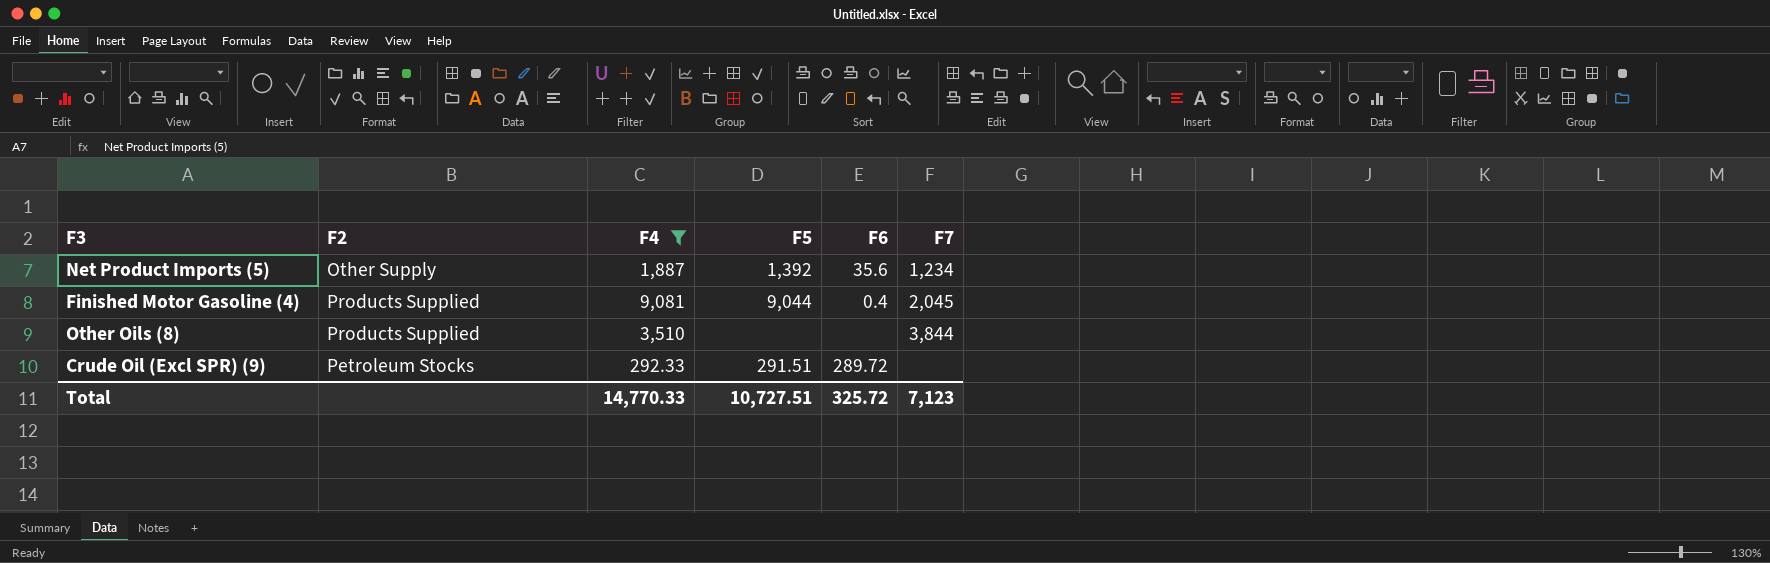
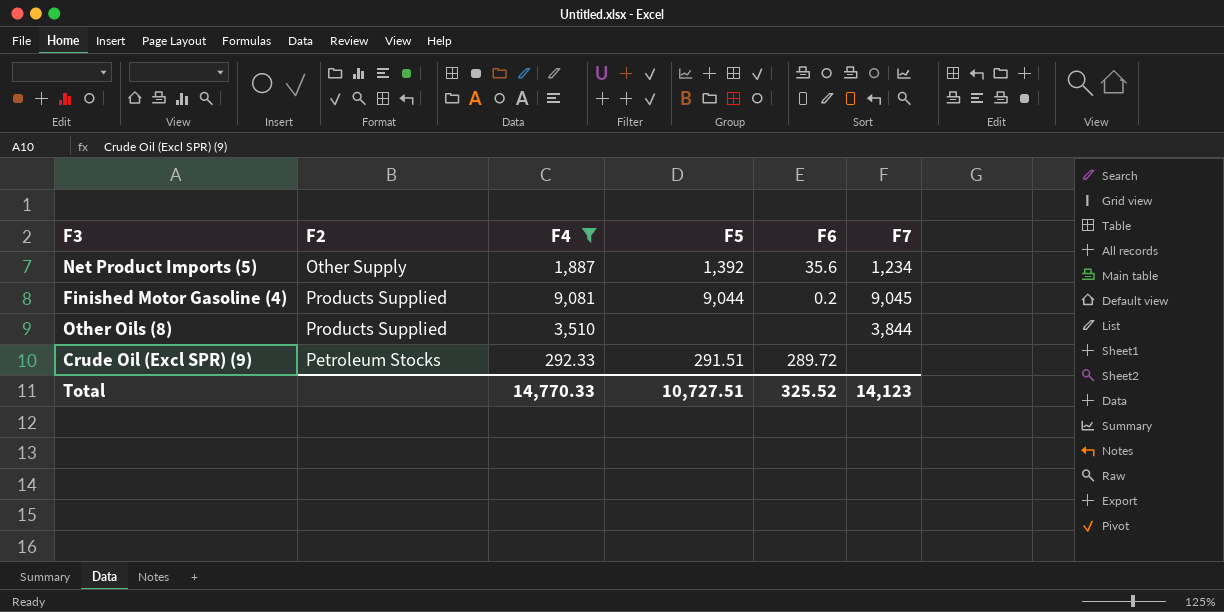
Finished Motor Gasoline (4) | F6: 0.4 -> 0.2
Finished Motor Gasoline (4) | F7: 2,045 -> 9,045
Total | F6: 325.72 -> 325.52
Total | F7: 7,123 -> 14,123

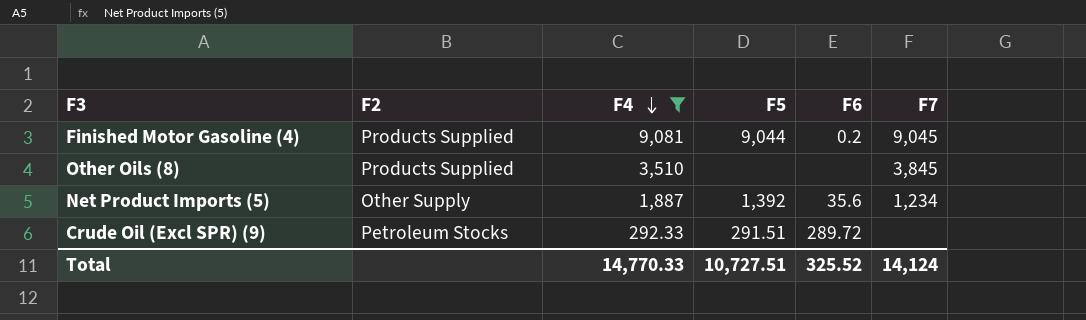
row order: none -> F4 descending
Other Oils (8) | F7: 3,844 -> 3,845
Total | F7: 14,123 -> 14,124

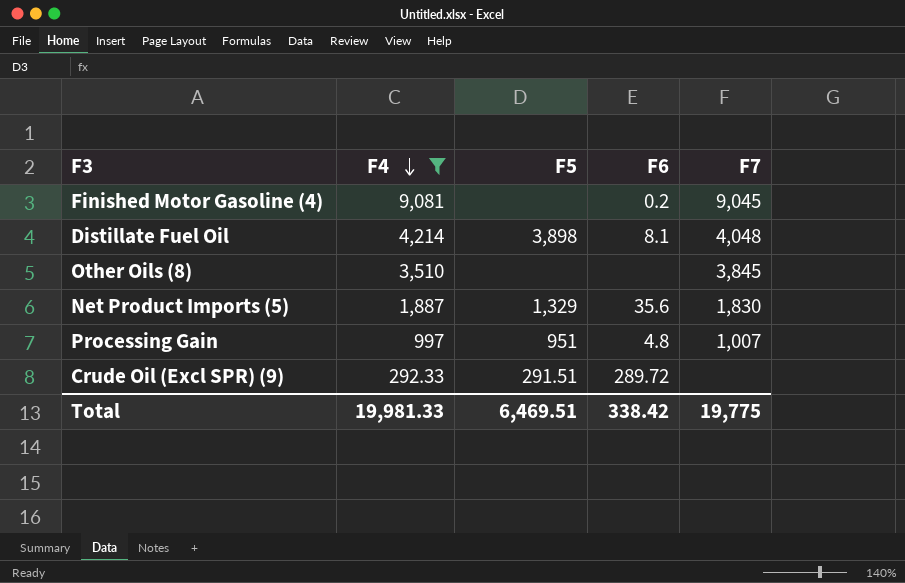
column F2 | position: 2 -> none
Finished Motor Gasoline (4) | F5: 9,044 -> none
row Distillate Fuel Oil: none -> 4,214 | 3,898 | 8.1 | 4,048
Net Product Imports (5) | F5: 1,392 -> 1,329
Net Product Imports (5) | F7: 1,234 -> 1,830
row Processing Gain: none -> 997 | 951 | 4.8 | 1,007
Total | F4: 14,770.33 -> 19,981.33
Total | F5: 10,727.51 -> 6,469.51
Total | F6: 325.52 -> 338.42
Total | F7: 14,124 -> 19,775

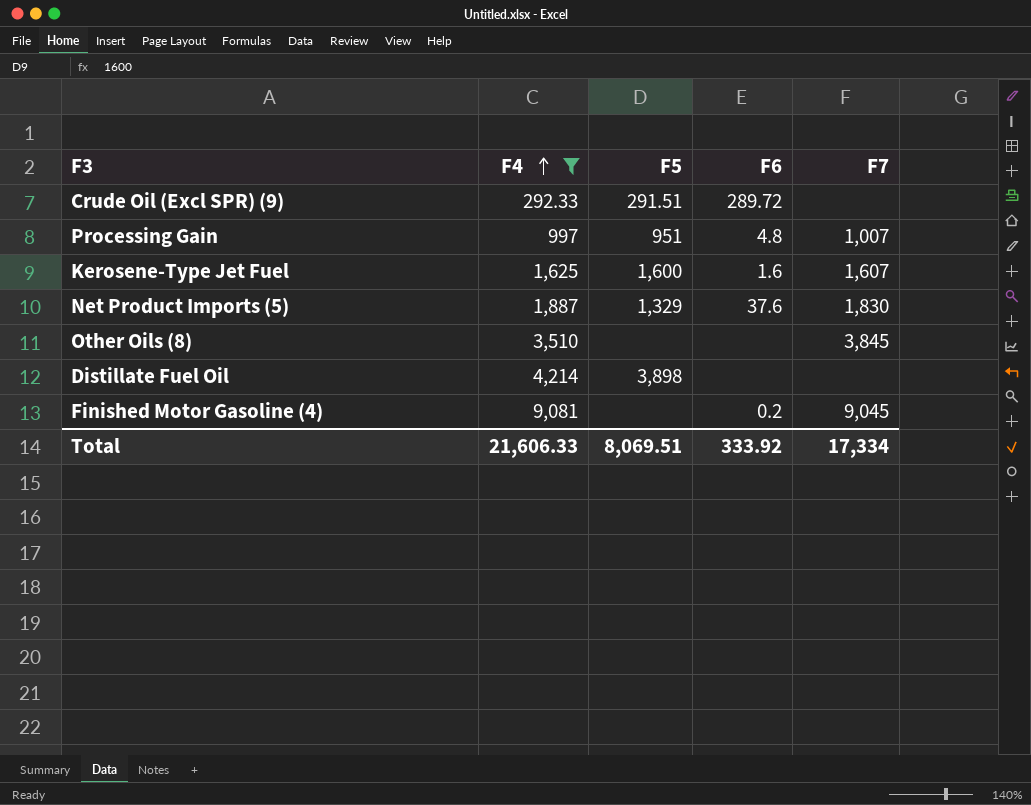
row order: F4 descending -> F4 ascending
row Kerosene-Type Jet Fuel: none -> 1,625 | 1,600 | 1.6 | 1,607
Net Product Imports (5) | F6: 35.6 -> 37.6
Distillate Fuel Oil | F6: 8.1 -> none
Distillate Fuel Oil | F7: 4,048 -> none
Total | F4: 19,981.33 -> 21,606.33
Total | F5: 6,469.51 -> 8,069.51
Total | F6: 338.42 -> 333.92
Total | F7: 19,775 -> 17,334

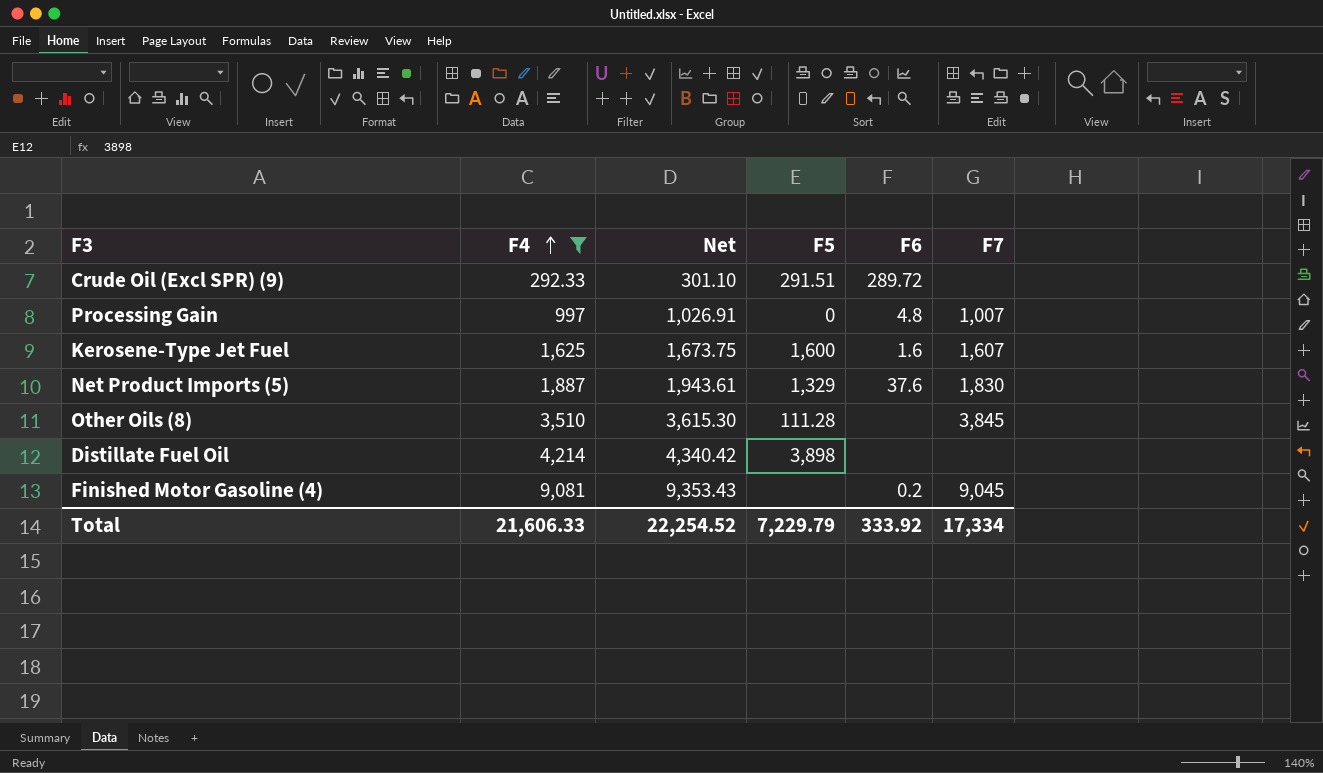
column Net | formula: none -> [F4] * 1.03
Processing Gain | F5: 951 -> 0
Other Oils (8) | F5: none -> 111.28
Total | F5: 8,069.51 -> 7,229.79

